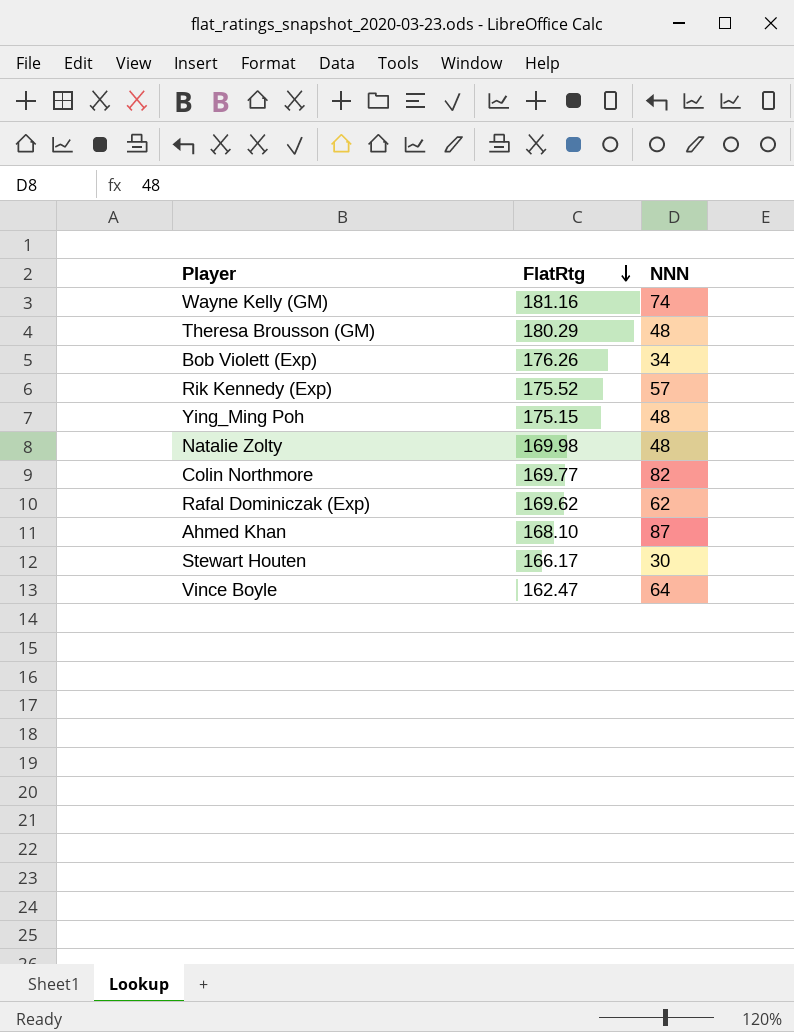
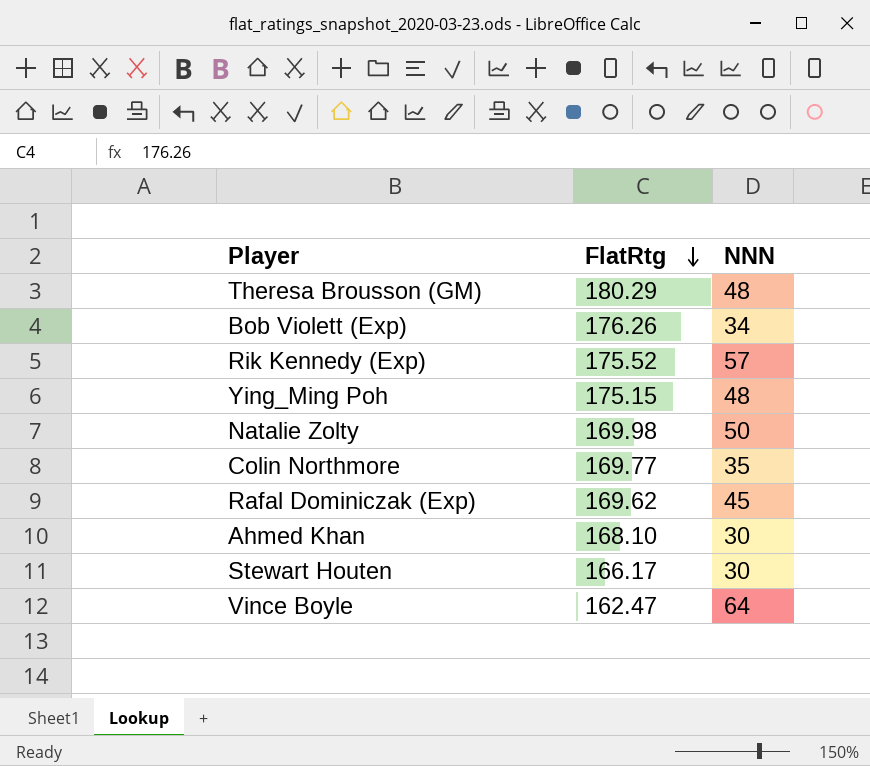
row Wayne Kelly (GM): 181.16 | 74 -> none
Natalie Zolty | NNN: 48 -> 50
Colin Northmore | NNN: 82 -> 35
Rafal Dominiczak (Exp) | NNN: 62 -> 45
Ahmed Khan | NNN: 87 -> 30

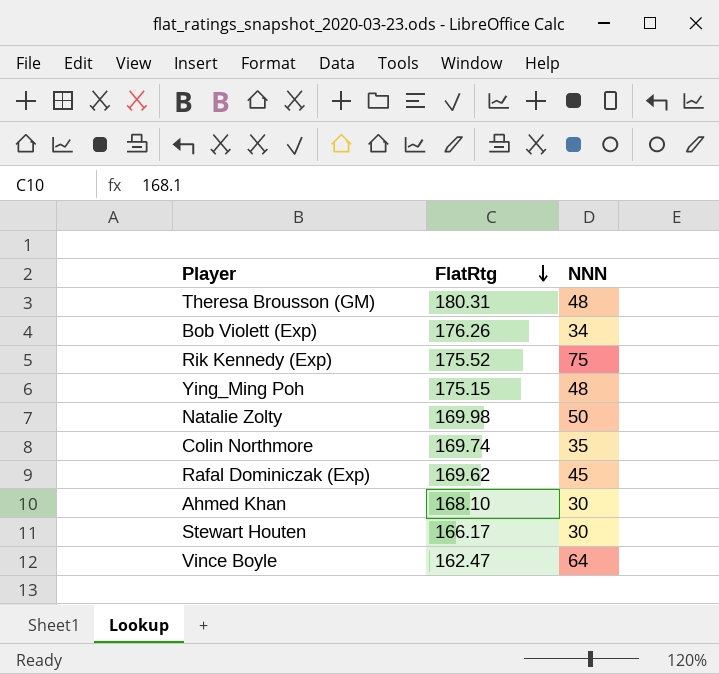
Theresa Brousson (GM) | FlatRtg: 180.29 -> 180.31
Rik Kennedy (Exp) | NNN: 57 -> 75
Colin Northmore | FlatRtg: 169.77 -> 169.74

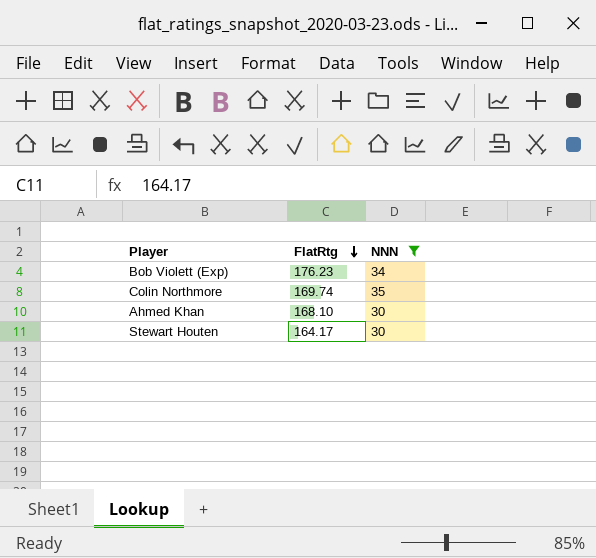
filter: none -> NNN <= 35
Bob Violett (Exp) | FlatRtg: 176.26 -> 176.23
Stewart Houten | FlatRtg: 166.17 -> 164.17

